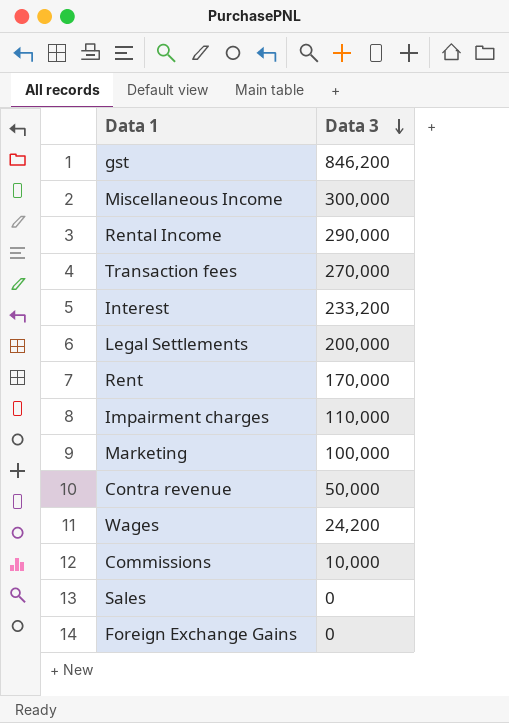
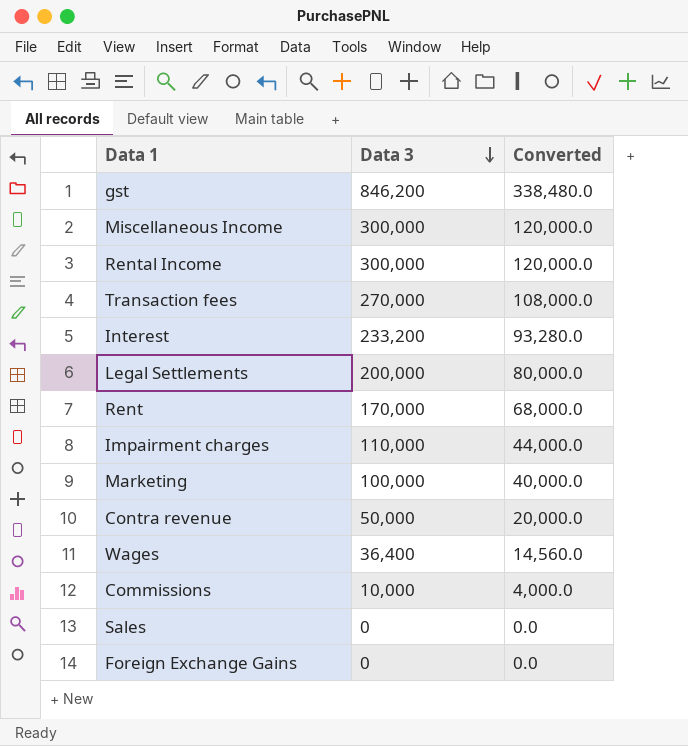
column Converted | formula: none -> [Data 3] * 0.4
Rental Income | Data 3: 290,000 -> 300,000
Wages | Data 3: 24,200 -> 36,400

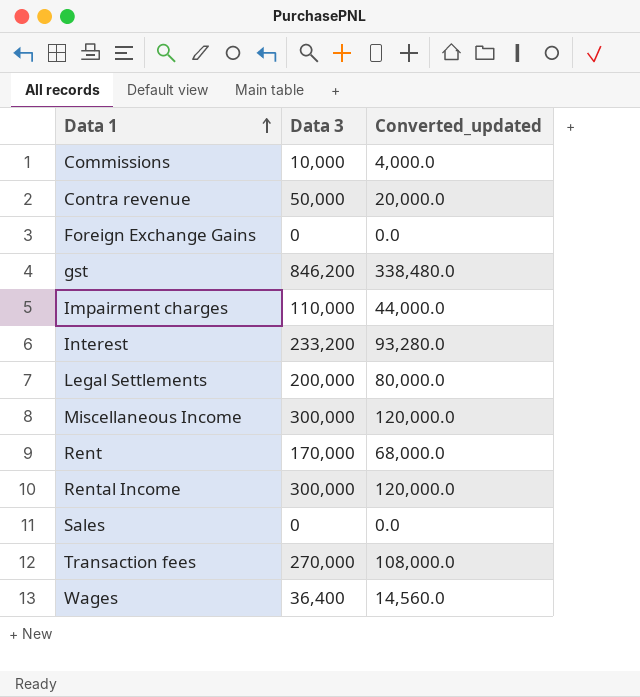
row order: Data 3 descending -> Data 1 ascending
column name: Converted -> Converted_updated
row Marketing: 100,000 | 40,000.0 -> none

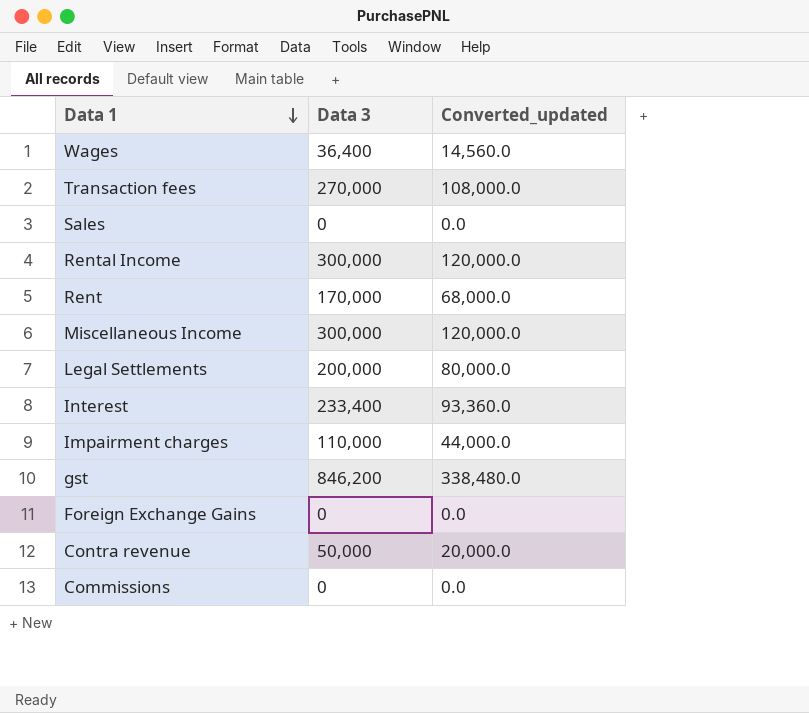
row order: Data 1 ascending -> Data 1 descending
Interest | Data 3: 233,200 -> 233,400
Interest | Converted_updated: 93,280.0 -> 93,360.0
Commissions | Data 3: 10,000 -> 0
Commissions | Converted_updated: 4,000.0 -> 0.0

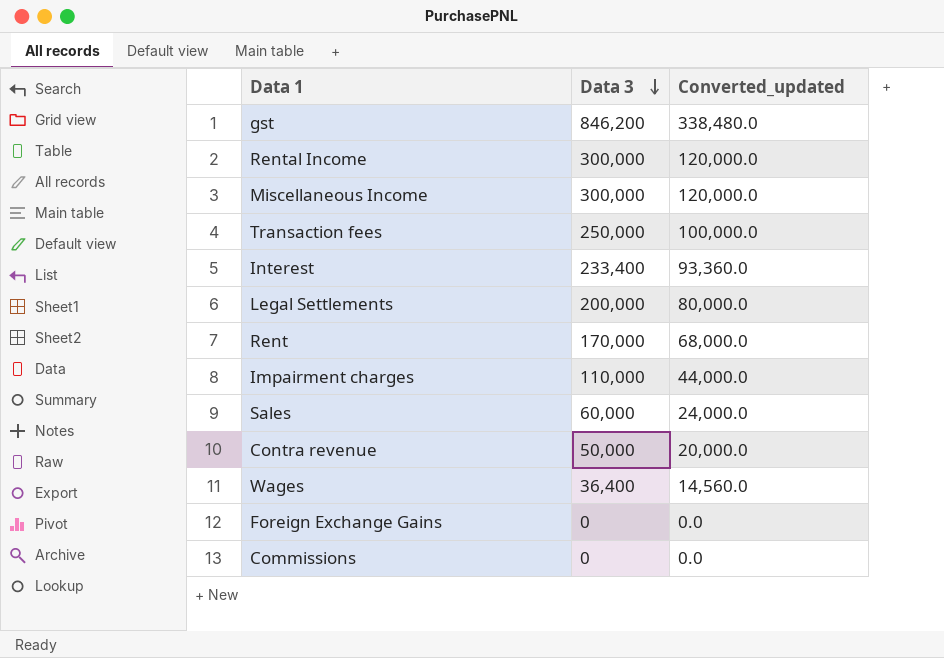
row order: Data 1 descending -> Data 3 descending
Transaction fees | Data 3: 270,000 -> 250,000
Transaction fees | Converted_updated: 108,000.0 -> 100,000.0
Sales | Data 3: 0 -> 60,000
Sales | Converted_updated: 0.0 -> 24,000.0

